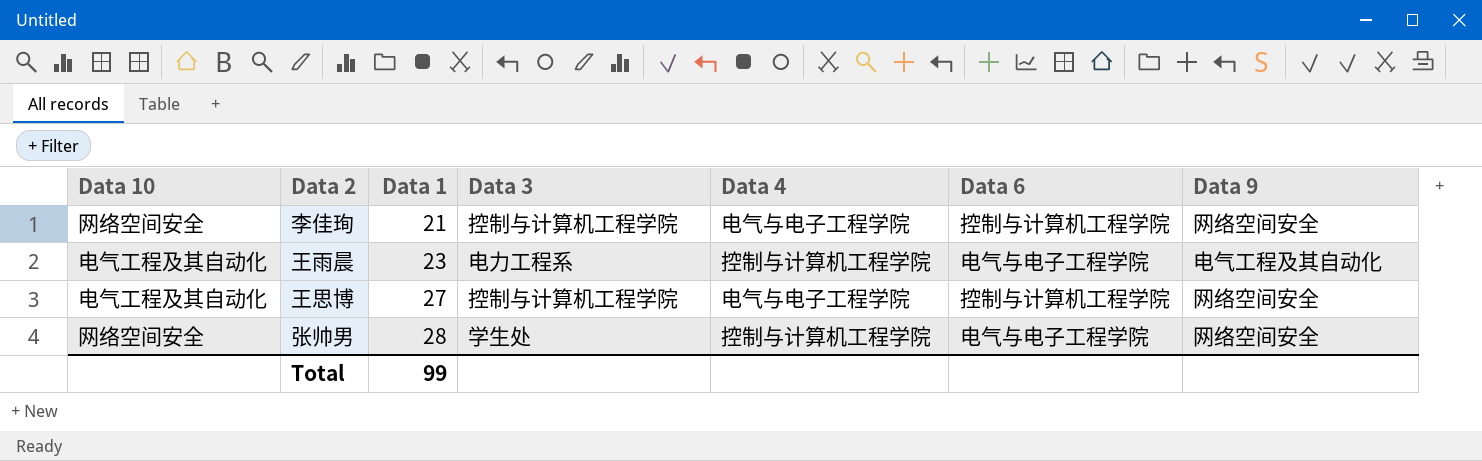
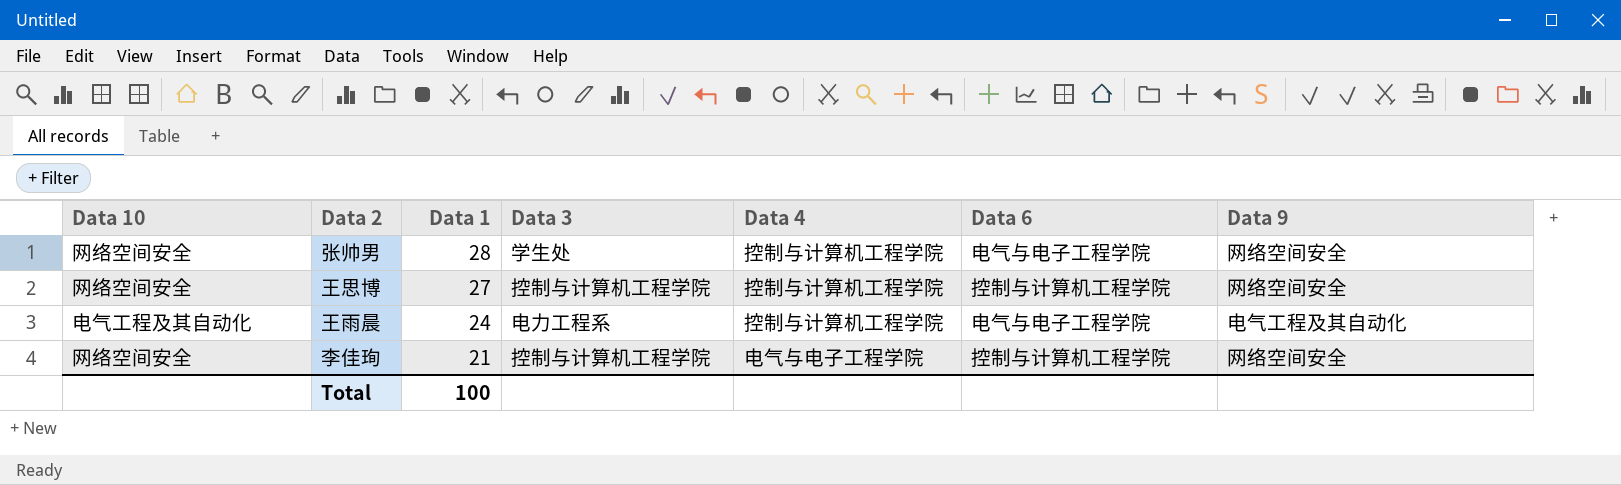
row order: Data 1 ascending -> Data 1 descending
王思博 | Data 10: 电气工程及其自动化 -> 网络空间安全
王思博 | Data 4: 电气与电子工程学院 -> 控制与计算机工程学院
王雨晨 | Data 1: 23 -> 24
Total | Data 1: 99 -> 100

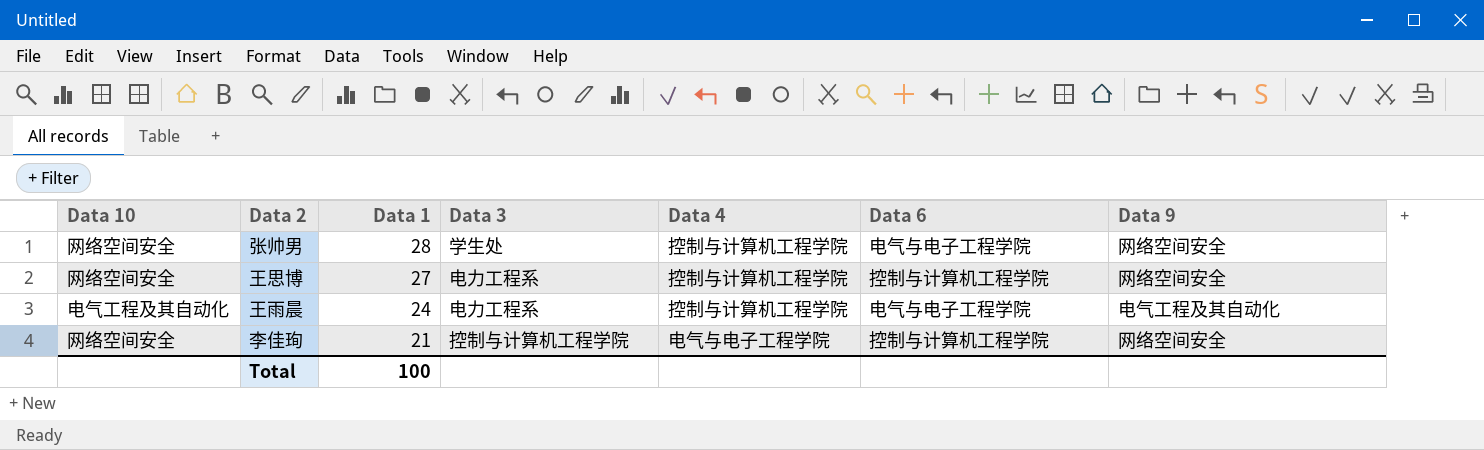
王思博 | Data 3: 控制与计算机工程学院 -> 电力工程系

